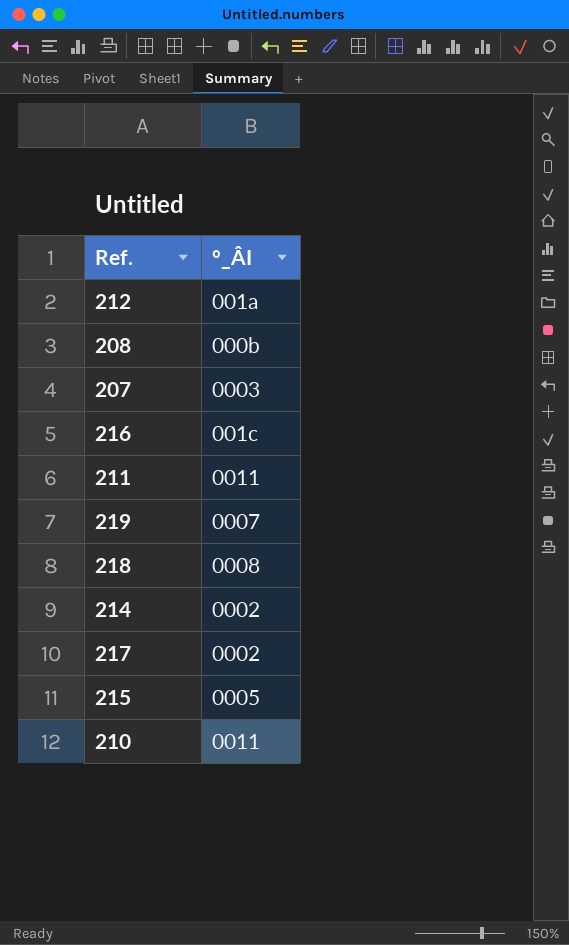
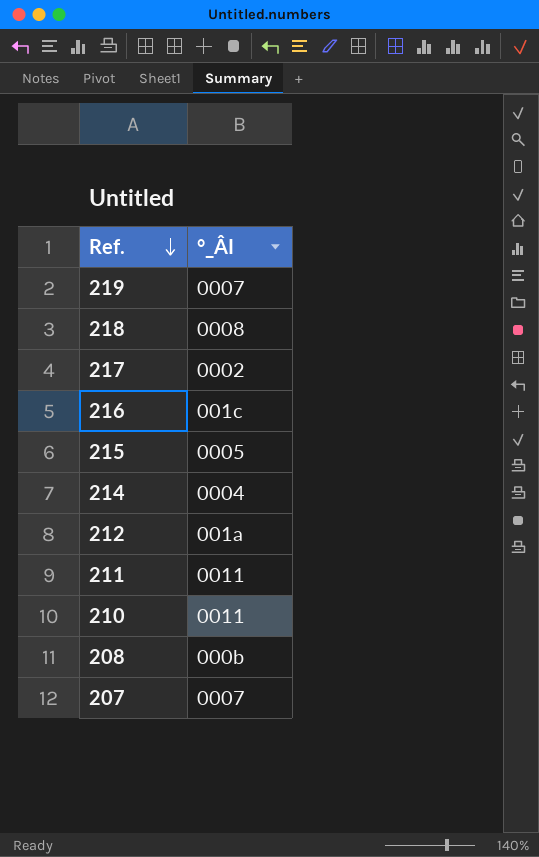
row order: none -> Ref. descending
214 | °_ÂI: 0002 -> 0004
207 | °_ÂI: 0003 -> 0007

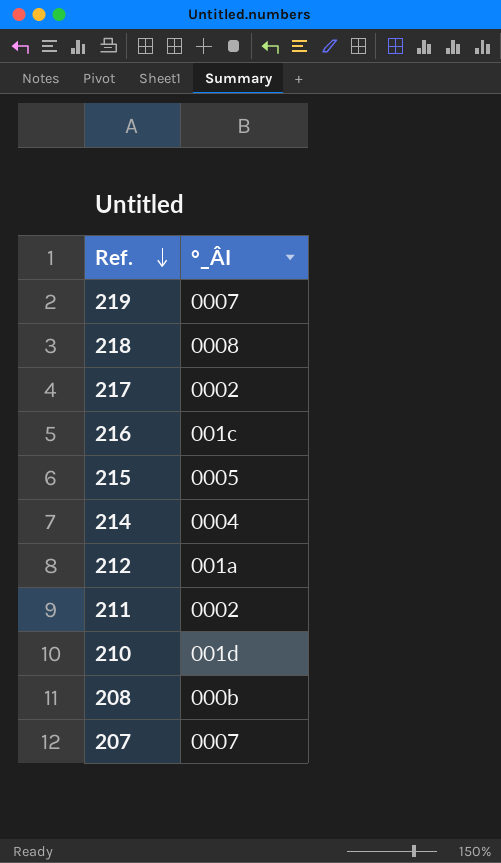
211 | °_ÂI: 0011 -> 0002
210 | °_ÂI: 0011 -> 001d

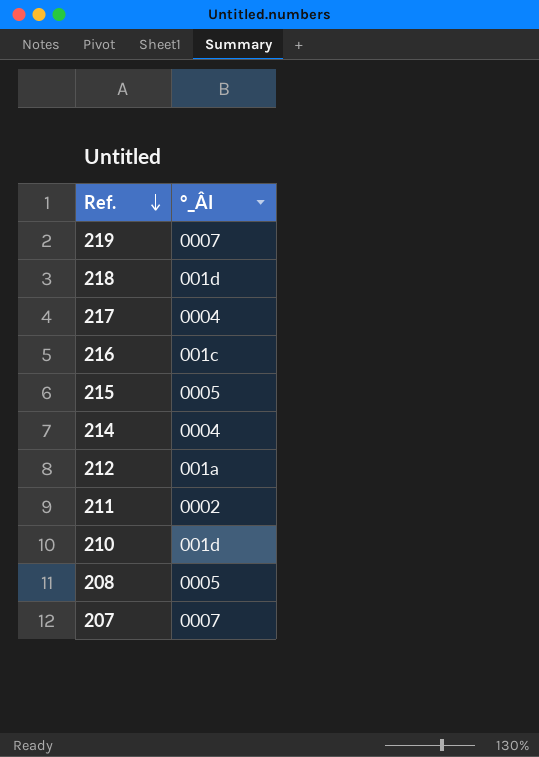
218 | °_ÂI: 0008 -> 001d
217 | °_ÂI: 0002 -> 0004
208 | °_ÂI: 000b -> 0005

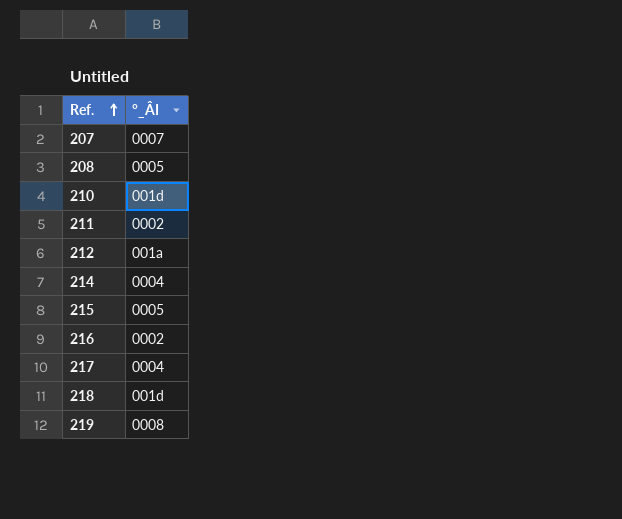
row order: Ref. descending -> Ref. ascending
216 | °_ÂI: 001c -> 0002
219 | °_ÂI: 0007 -> 0008

